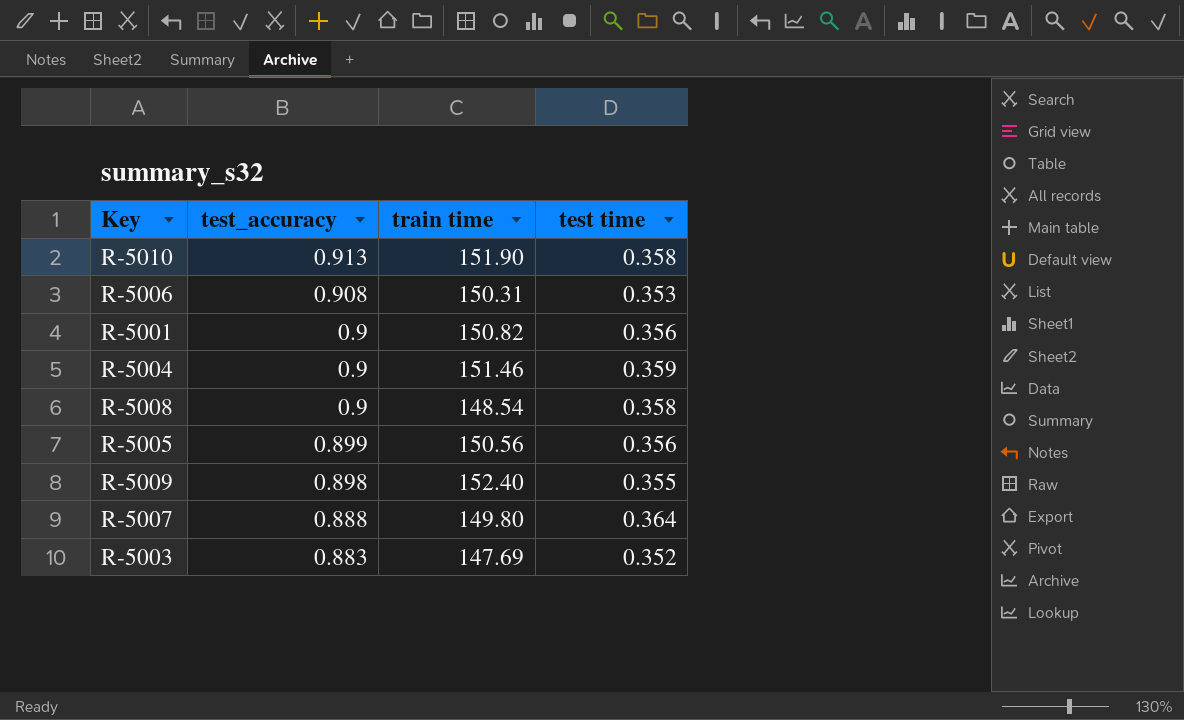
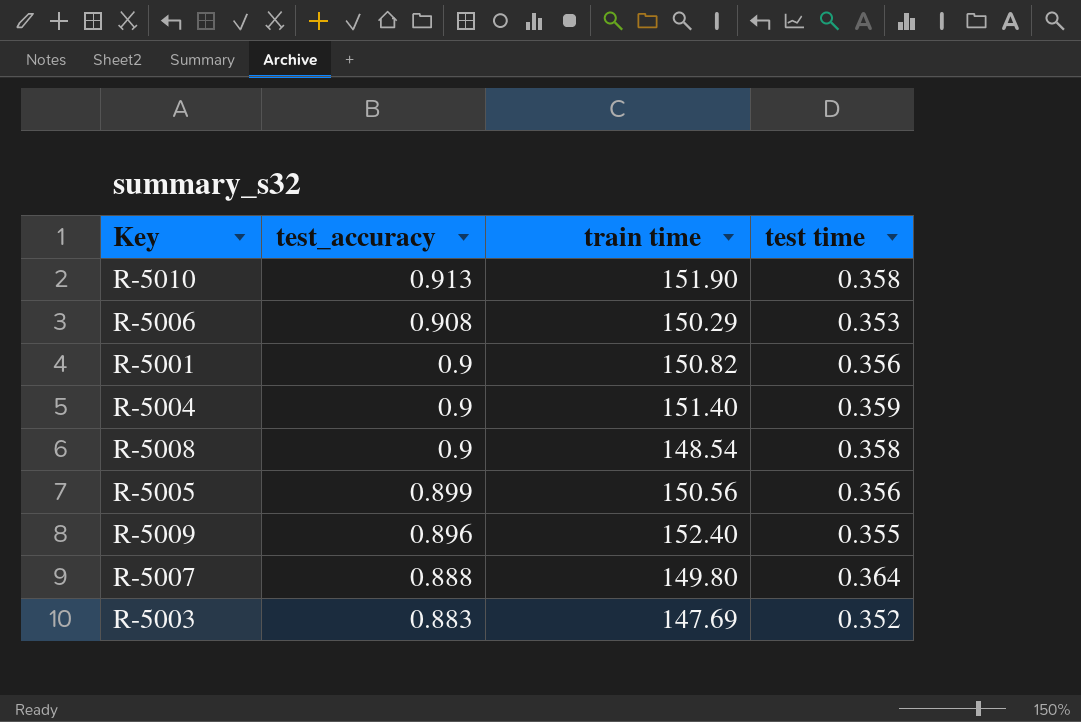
R-5006 | train time: 150.31 -> 150.29
R-5004 | train time: 151.46 -> 151.40
R-5009 | test_accuracy: 0.898 -> 0.896

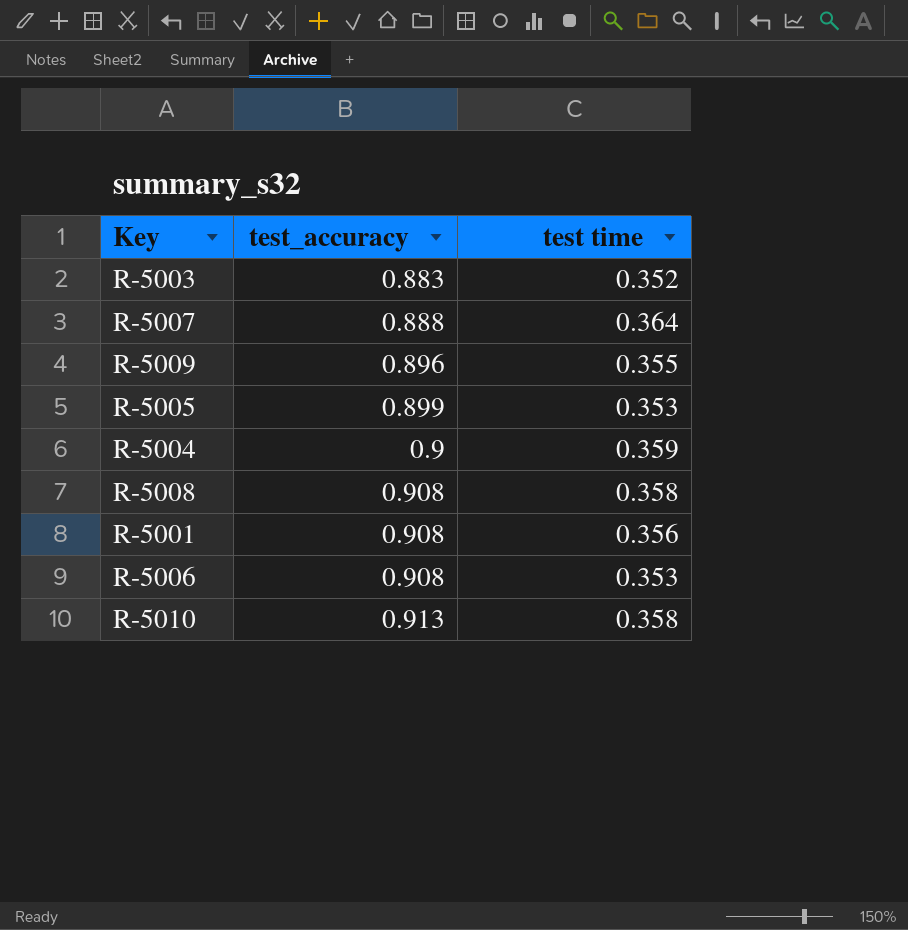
row order: test_accuracy descending -> test_accuracy ascending
column train time | position: 3 -> none
R-5005 | test time: 0.356 -> 0.353
R-5008 | test_accuracy: 0.9 -> 0.908
R-5001 | test_accuracy: 0.9 -> 0.908

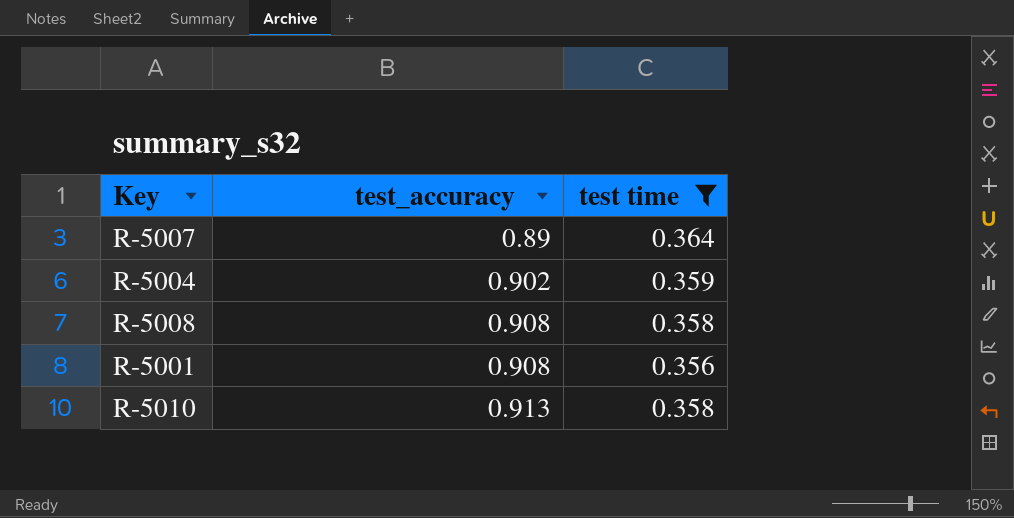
filter: none -> test time >= 0.356
R-5007 | test_accuracy: 0.888 -> 0.89
R-5004 | test_accuracy: 0.9 -> 0.902

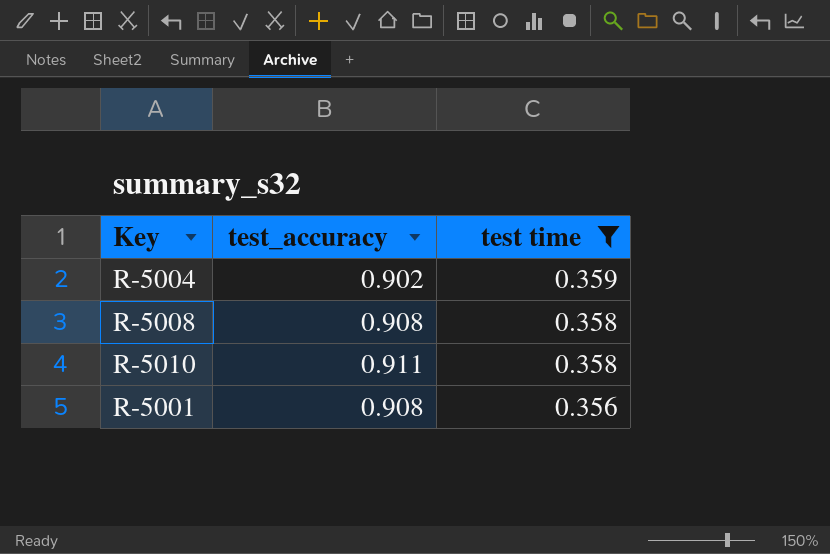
row order: test_accuracy ascending -> test time descending
row R-5007: 0.89 | 0.364 -> none
R-5010 | test_accuracy: 0.913 -> 0.911

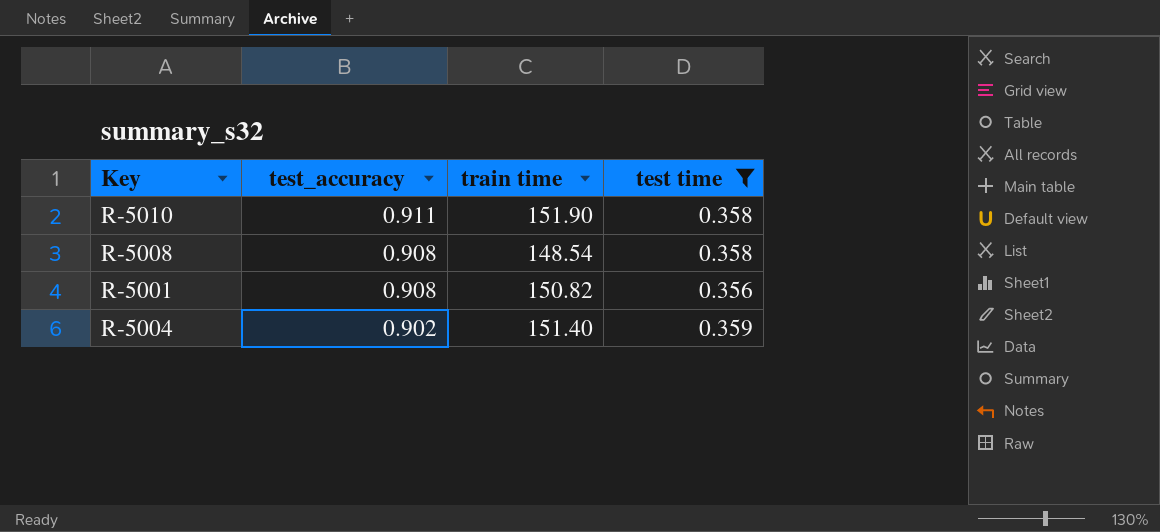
row order: test time descending -> test_accuracy descending
column train time | position: none -> 3

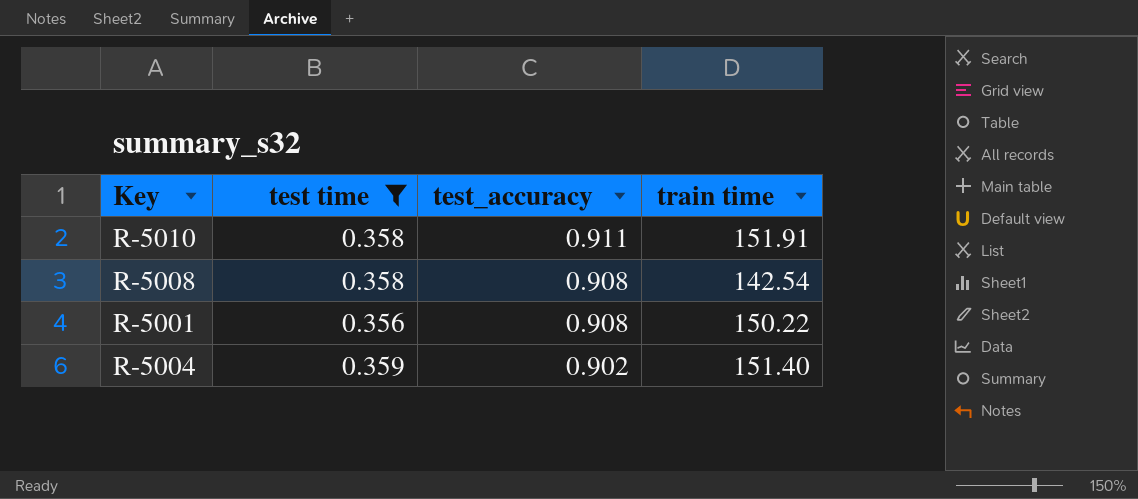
column test time | position: 4 -> 2
R-5010 | train time: 151.90 -> 151.91
R-5008 | train time: 148.54 -> 142.54
R-5001 | train time: 150.82 -> 150.22

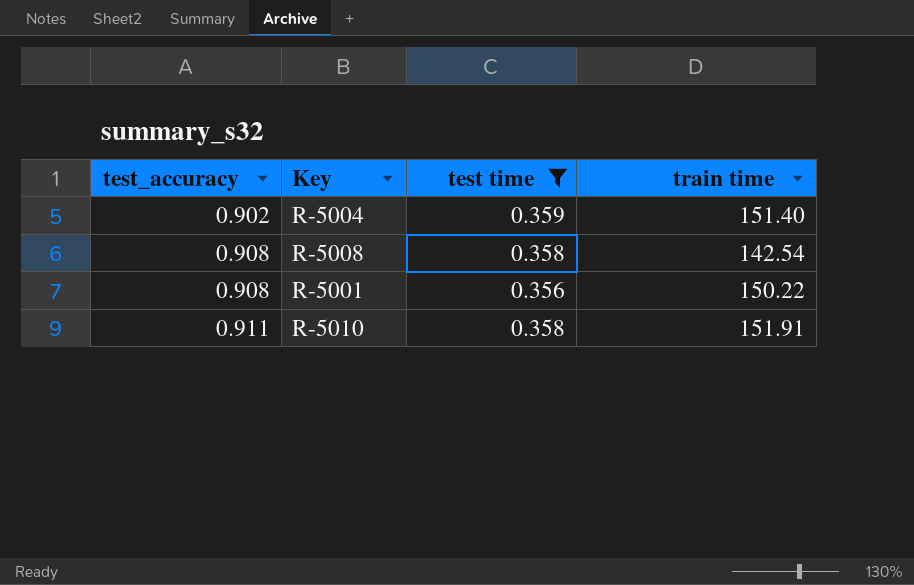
row order: test_accuracy descending -> test_accuracy ascending
column test_accuracy | position: 3 -> 1

